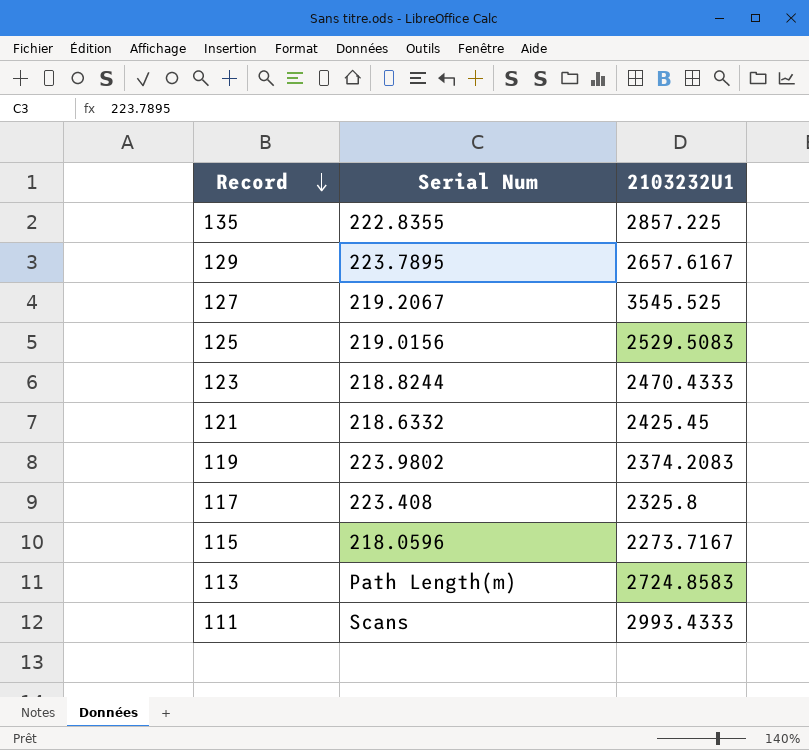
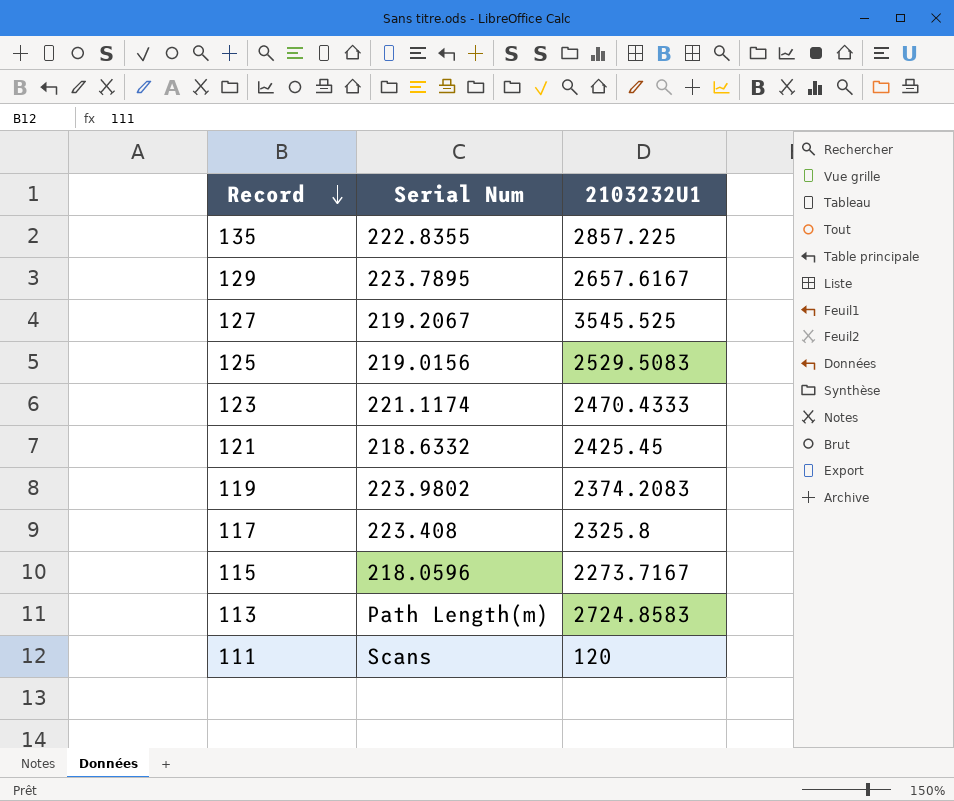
123 | Serial Num: 218.8244 -> 221.1174
111 | 2103232U1: 2993.4333 -> 120

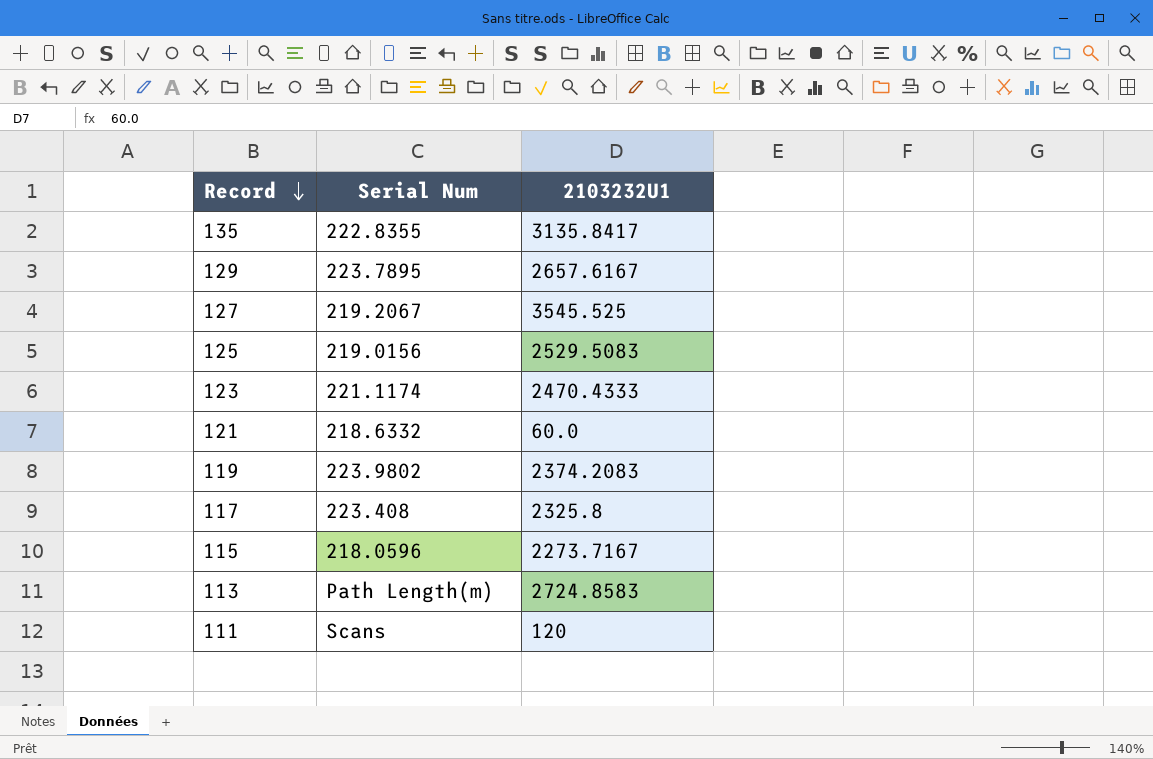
135 | 2103232U1: 2857.225 -> 3135.8417
121 | 2103232U1: 2425.45 -> 60.0

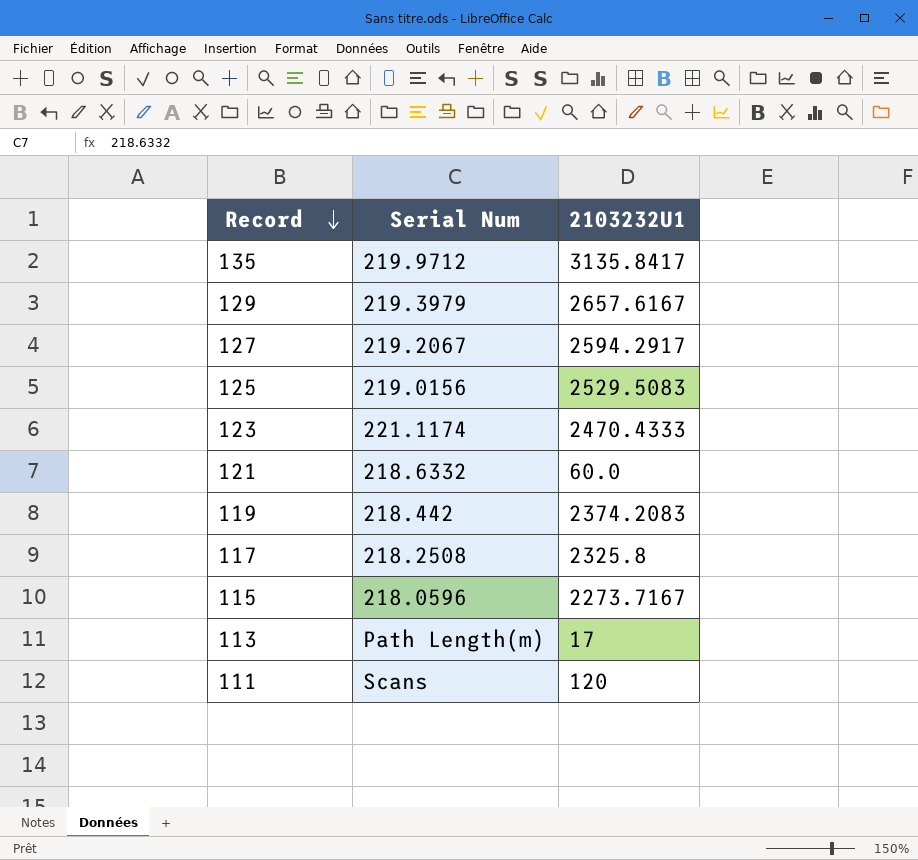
135 | Serial Num: 222.8355 -> 219.9712
129 | Serial Num: 223.7895 -> 219.3979
127 | 2103232U1: 3545.525 -> 2594.2917
119 | Serial Num: 223.9802 -> 218.442
117 | Serial Num: 223.408 -> 218.2508
113 | 2103232U1: 2724.8583 -> 17

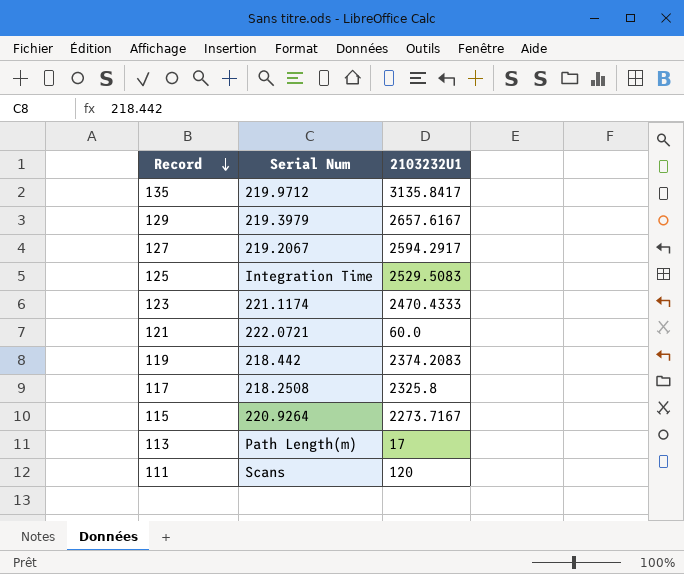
125 | Serial Num: 219.0156 -> Integration Time
121 | Serial Num: 218.6332 -> 222.0721
115 | Serial Num: 218.0596 -> 220.9264

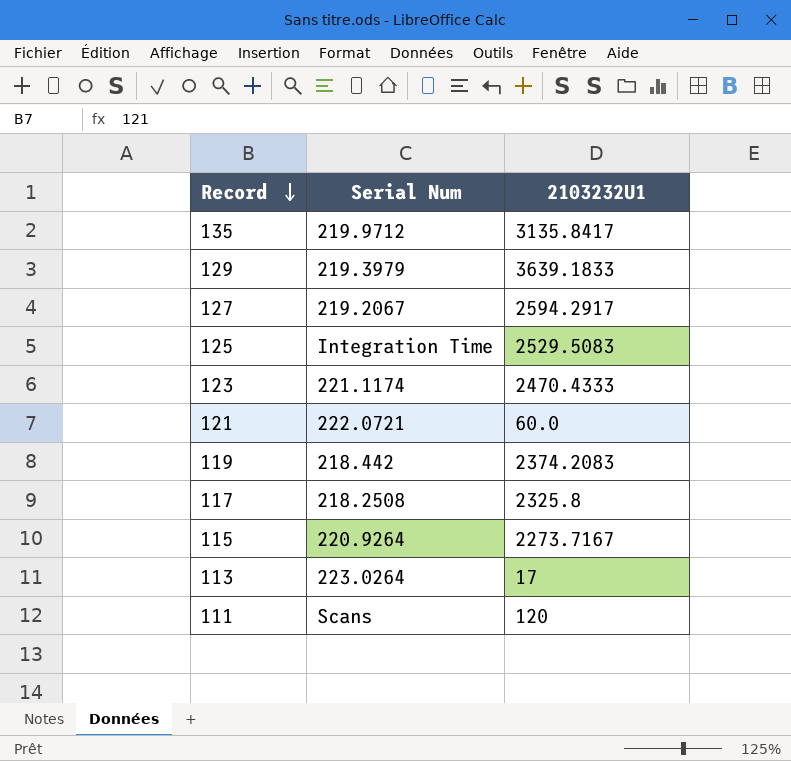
129 | 2103232U1: 2657.6167 -> 3639.1833
113 | Serial Num: Path Length(m) -> 223.0264

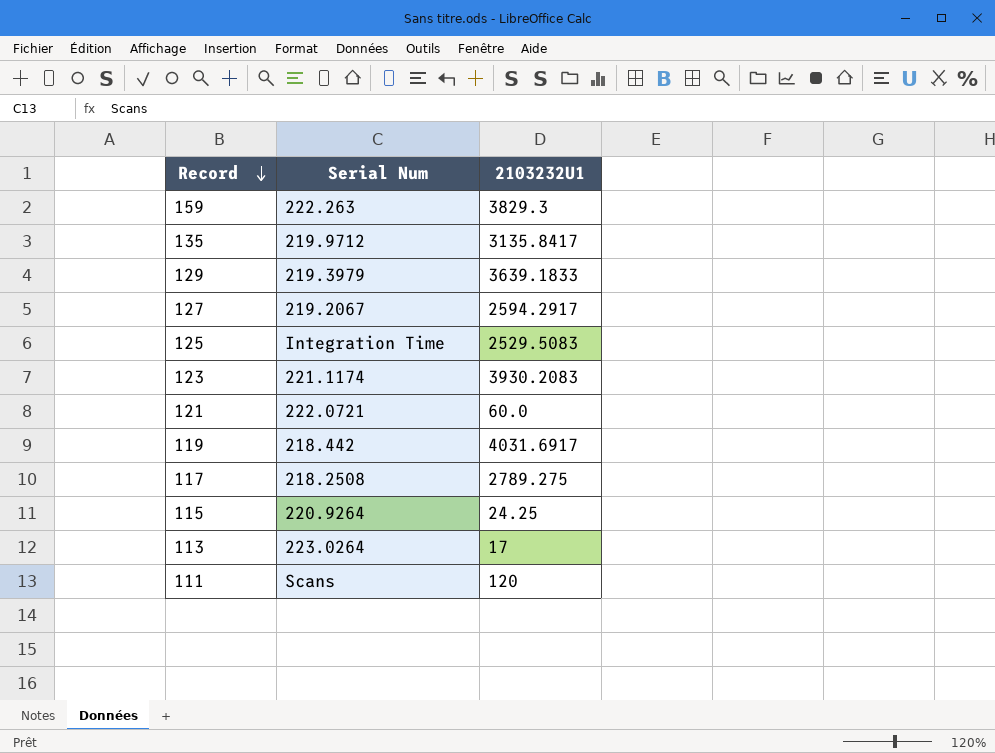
row 159: none -> 222.263 | 3829.3
123 | 2103232U1: 2470.4333 -> 3930.2083
119 | 2103232U1: 2374.2083 -> 4031.6917
117 | 2103232U1: 2325.8 -> 2789.275
115 | 2103232U1: 2273.7167 -> 24.25

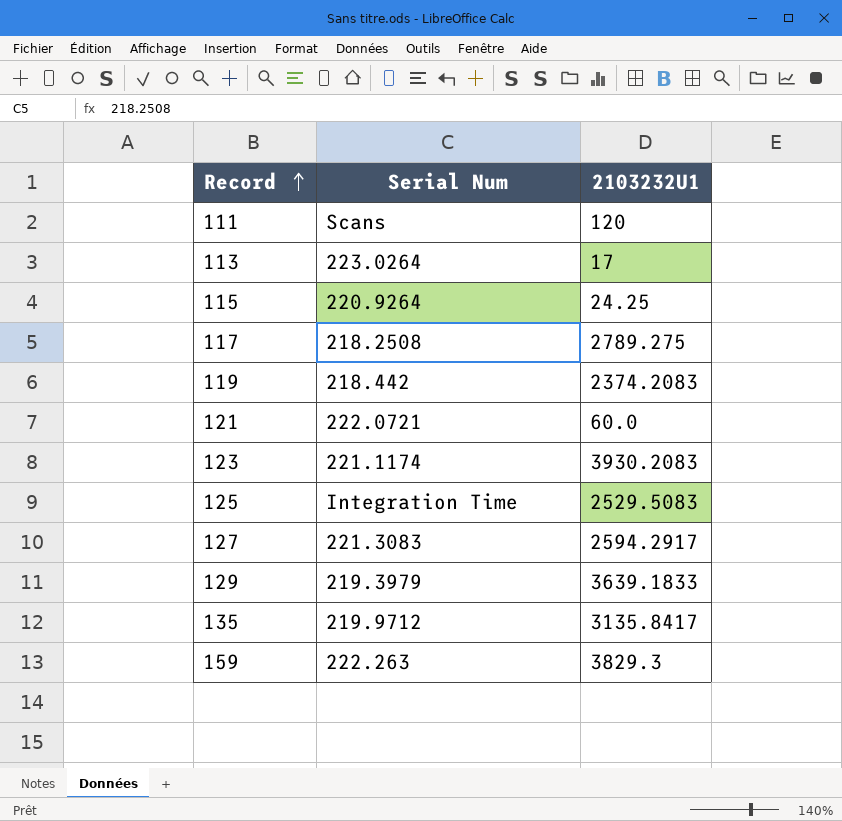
row order: Record descending -> Record ascending
119 | 2103232U1: 4031.6917 -> 2374.2083
127 | Serial Num: 219.2067 -> 221.3083

